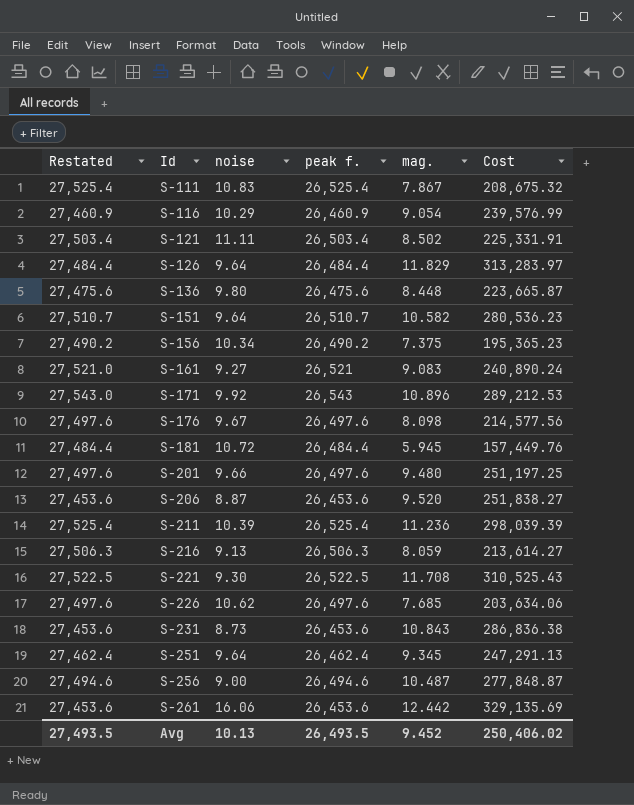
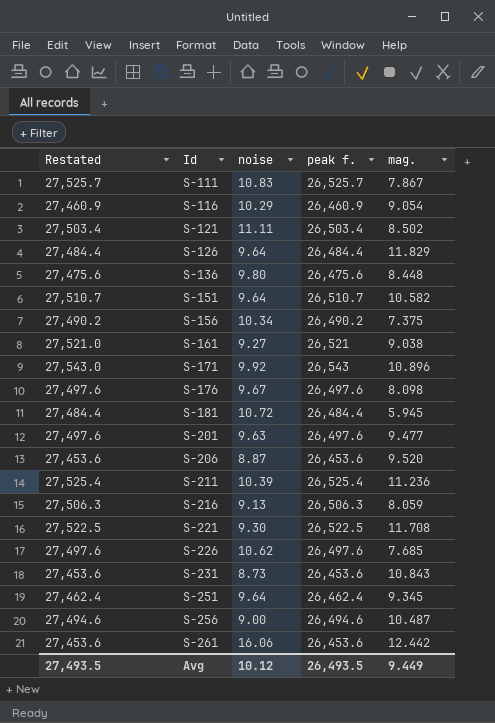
column Cost | formula: [peak f.] * [mag.] -> none
S-111 | Restated: 27,525.4 -> 27,525.7
S-111 | peak f.: 26,525.4 -> 26,525.7
S-161 | mag.: 9.083 -> 9.038
S-201 | noise: 9.66 -> 9.63
S-201 | mag.: 9.480 -> 9.477
Avg | noise: 10.13 -> 10.12
Avg | mag.: 9.452 -> 9.449

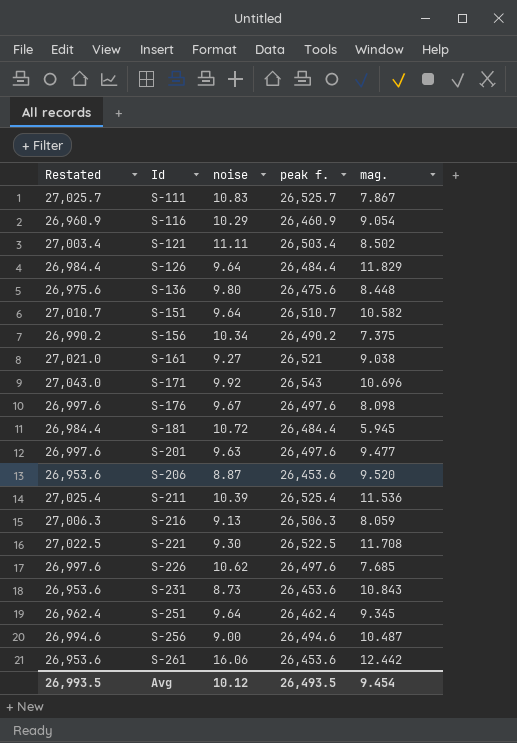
column Restated | formula: [peak f.] + 1000 -> [peak f.] + 500
S-171 | mag.: 10.896 -> 10.696
S-211 | mag.: 11.236 -> 11.536
Avg | Restated: 27,493.5 -> 26,993.5
Avg | mag.: 9.449 -> 9.454

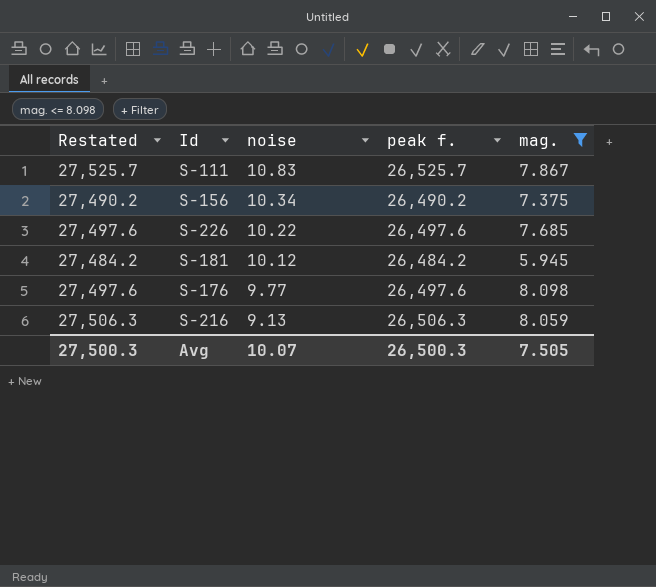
filter: none -> mag. <= 8.098
row order: Id ascending -> noise descending
column Restated | formula: [peak f.] + 500 -> [peak f.] + 1000
S-226 | noise: 10.62 -> 10.22
S-181 | noise: 10.72 -> 10.12
S-181 | peak f.: 26,484.4 -> 26,484.2
S-176 | noise: 9.67 -> 9.77
Avg | Restated: 26,993.5 -> 27,500.3
Avg | noise: 10.12 -> 10.07
Avg | peak f.: 26,493.5 -> 26,500.3
Avg | mag.: 9.454 -> 7.505

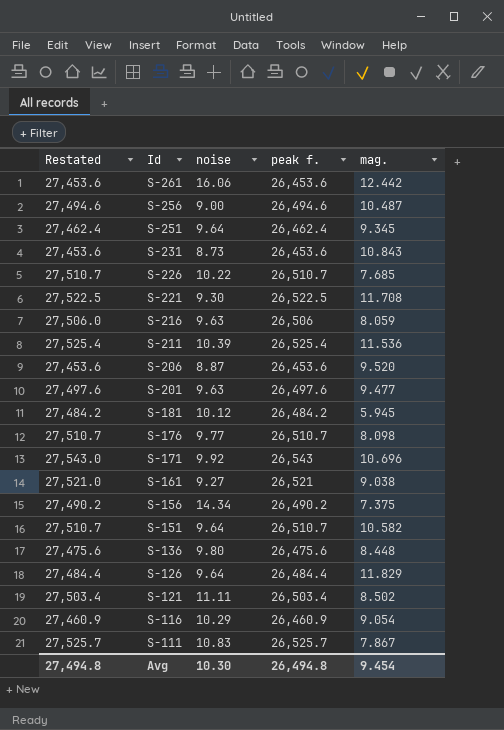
filter: mag. <= 8.098 -> none
row order: noise descending -> Id descending
S-226 | Restated: 27,497.6 -> 27,510.7
S-226 | peak f.: 26,497.6 -> 26,510.7
S-216 | Restated: 27,506.3 -> 27,506.0
S-216 | noise: 9.13 -> 9.63
S-216 | peak f.: 26,506.3 -> 26,506
S-176 | Restated: 27,497.6 -> 27,510.7
S-176 | peak f.: 26,497.6 -> 26,510.7
S-156 | noise: 10.34 -> 14.34
Avg | Restated: 27,500.3 -> 27,494.8
Avg | noise: 10.07 -> 10.30
Avg | peak f.: 26,500.3 -> 26,494.8
Avg | mag.: 7.505 -> 9.454

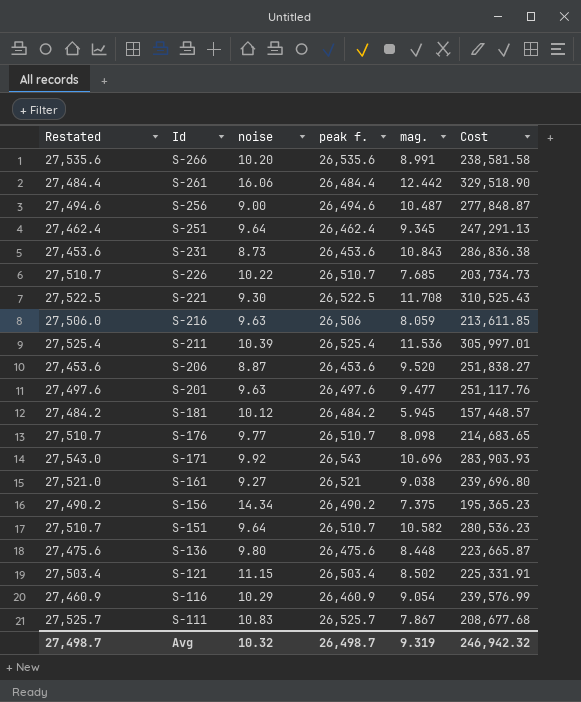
column Cost | formula: none -> [peak f.] * [mag.]
row S-126: 27,484.4 | 9.64 | 26,484.4 | 11.829 -> none
row S-266: none -> 27,535.6 | 10.20 | 26,535.6 | 8.991 | 238,581.58
S-261 | Restated: 27,453.6 -> 27,484.4
S-261 | peak f.: 26,453.6 -> 26,484.4
S-121 | noise: 11.11 -> 11.15
Avg | Restated: 27,494.8 -> 27,498.7
Avg | noise: 10.30 -> 10.32
Avg | peak f.: 26,494.8 -> 26,498.7
Avg | mag.: 9.454 -> 9.319

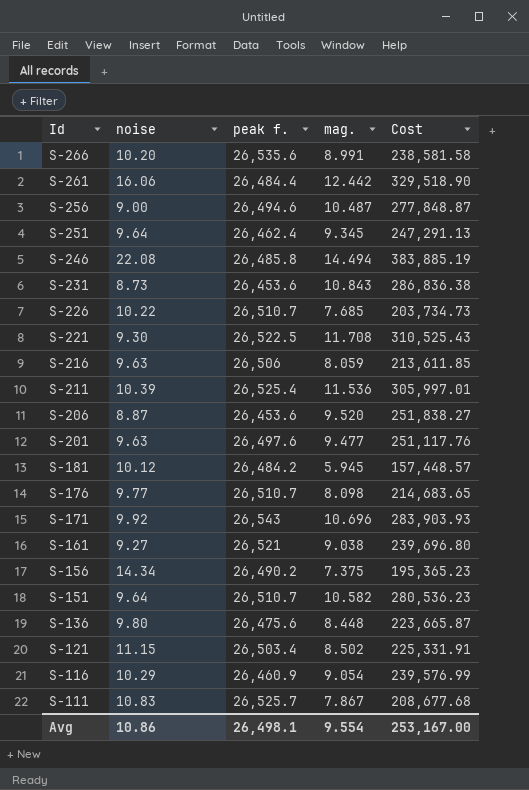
column Restated | formula: [peak f.] + 1000 -> none
row S-246: none -> 22.08 | 26,485.8 | 14.494 | 383,885.19
Avg | noise: 10.32 -> 10.86
Avg | peak f.: 26,498.7 -> 26,498.1
Avg | mag.: 9.319 -> 9.554
Avg | Cost: 246,942.32 -> 253,167.00

